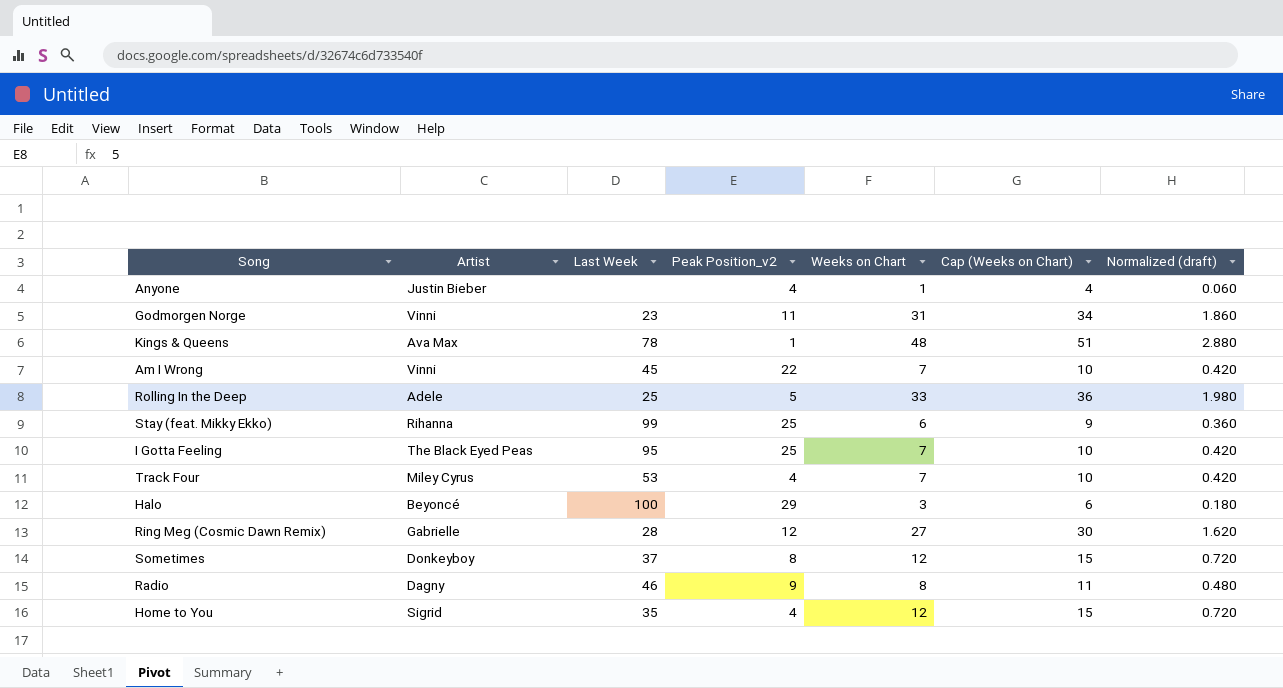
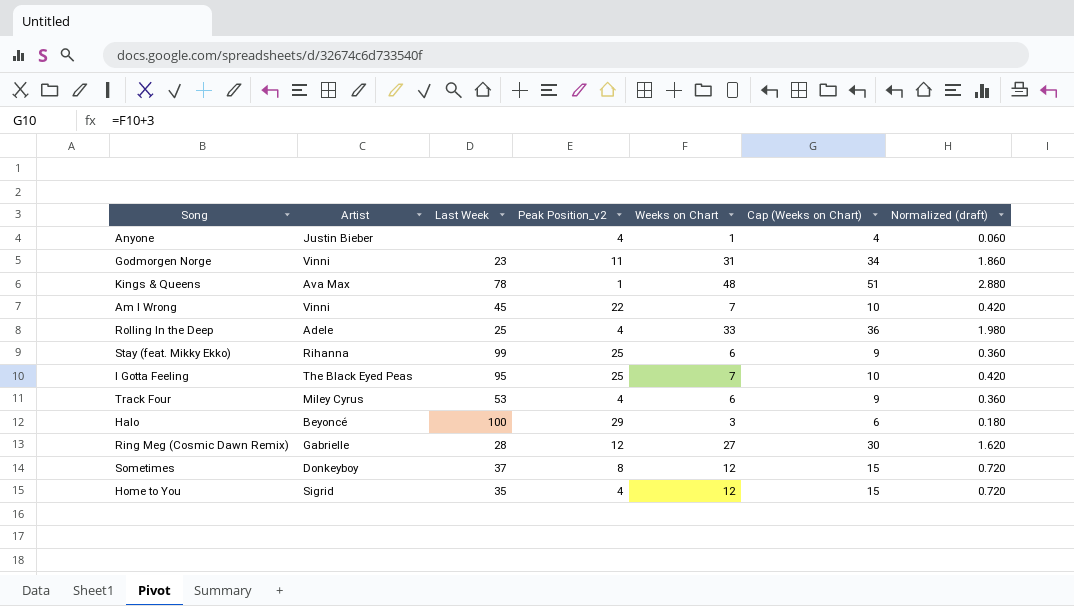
row Radio: Dagny | 46 | 9 | 8 | 11 | 0.480 -> none
Rolling In the Deep | Peak Position_v2: 5 -> 4
Track Four | Weeks on Chart: 7 -> 6
Track Four | Cap (Weeks on Chart): 10 -> 9
Track Four | Normalized (draft): 0.420 -> 0.360

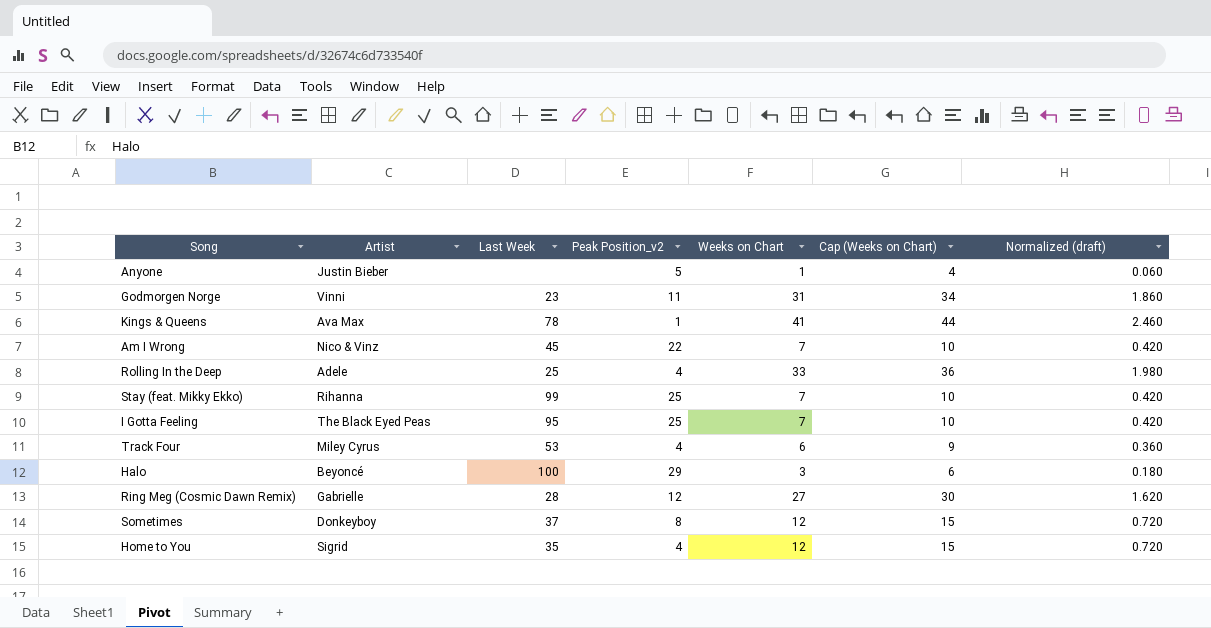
Anyone | Peak Position_v2: 4 -> 5
Kings & Queens | Weeks on Chart: 48 -> 41
Kings & Queens | Cap (Weeks on Chart): 51 -> 44
Kings & Queens | Normalized (draft): 2.880 -> 2.460
Am I Wrong | Artist: Vinni -> Nico & Vinz
Stay (feat. Mikky Ekko) | Weeks on Chart: 6 -> 7
Stay (feat. Mikky Ekko) | Cap (Weeks on Chart): 9 -> 10
Stay (feat. Mikky Ekko) | Normalized (draft): 0.360 -> 0.420

